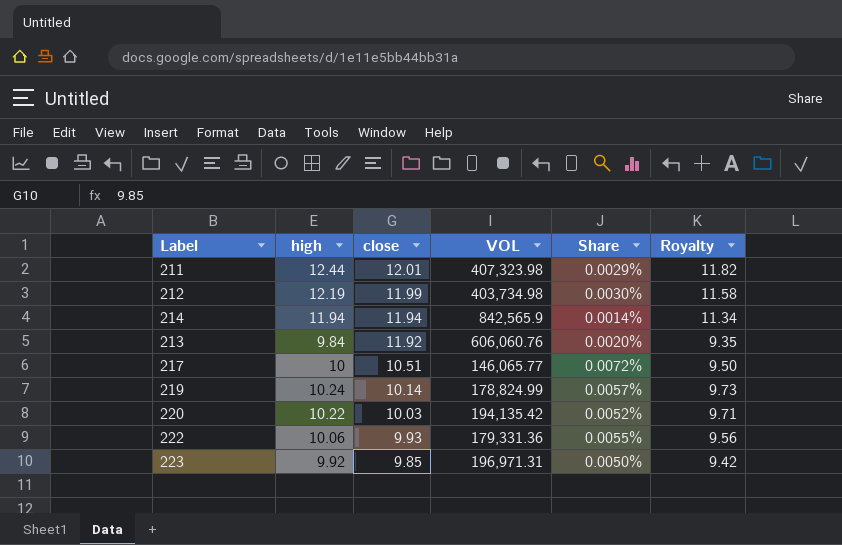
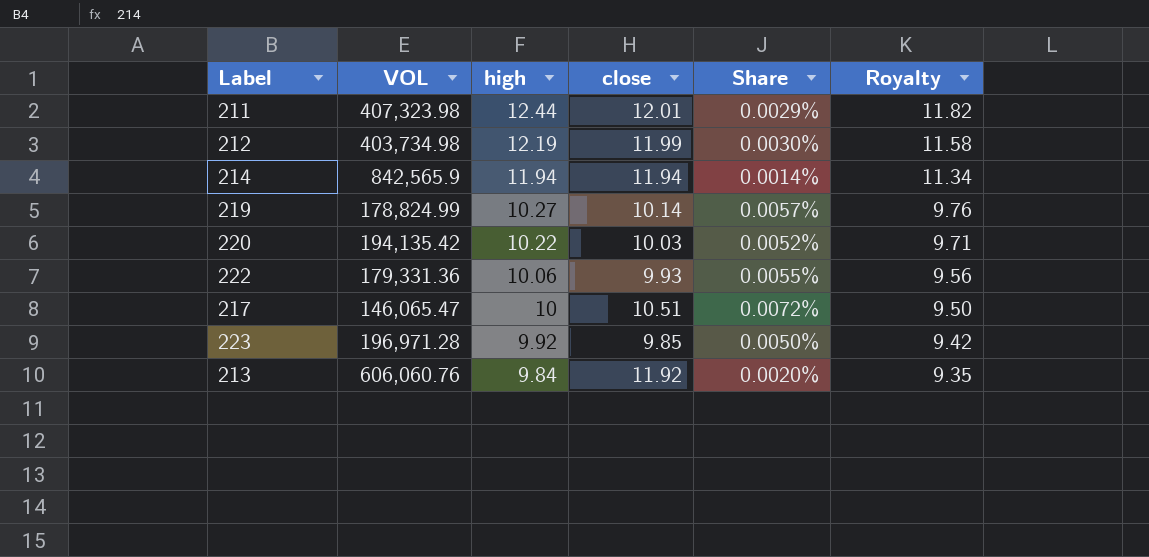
row order: close descending -> high descending
column VOL | position: 4 -> 2
219 | high: 10.24 -> 10.27
219 | Royalty: 9.73 -> 9.76
217 | VOL: 146,065.77 -> 146,065.47
223 | VOL: 196,971.31 -> 196,971.28

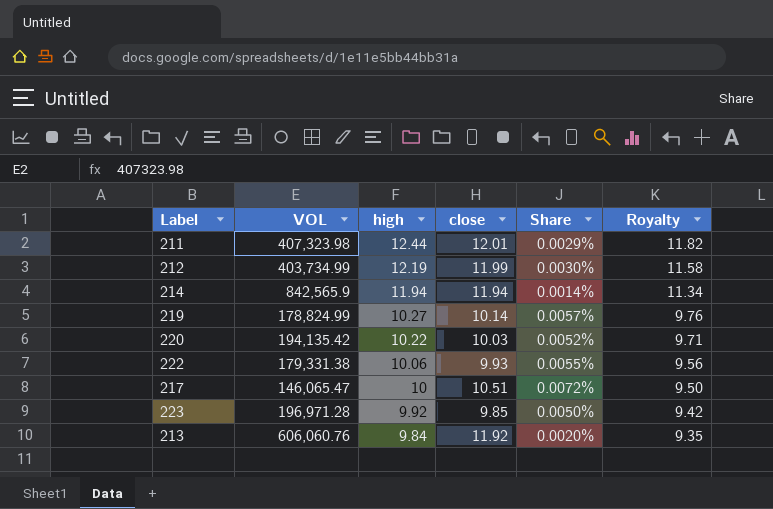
212 | VOL: 403,734.98 -> 403,734.99
222 | VOL: 179,331.36 -> 179,331.38

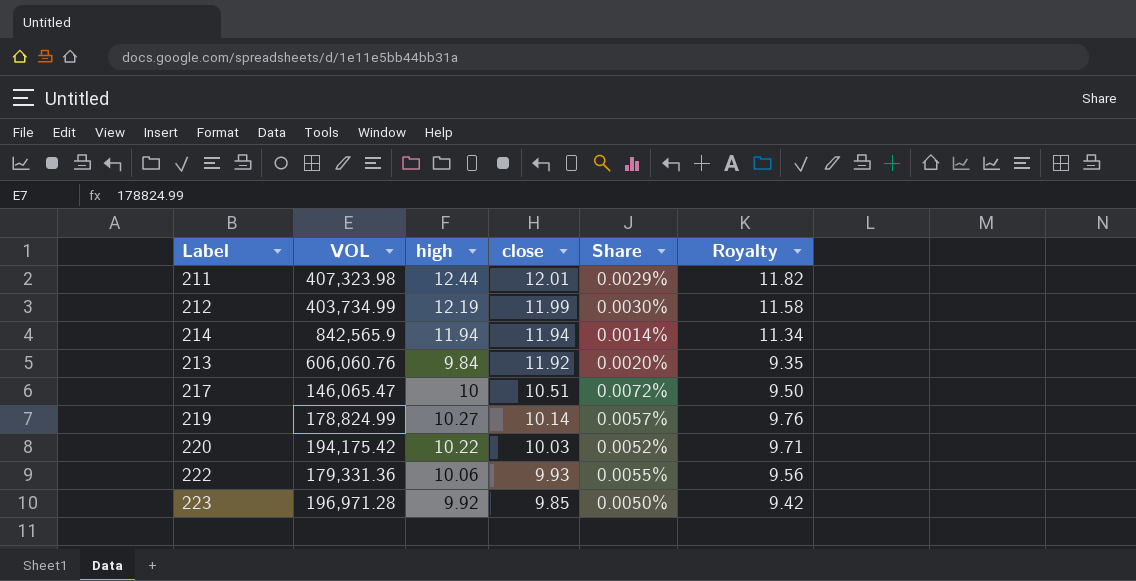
row order: high descending -> close descending
220 | VOL: 194,135.42 -> 194,175.42
222 | VOL: 179,331.38 -> 179,331.36

